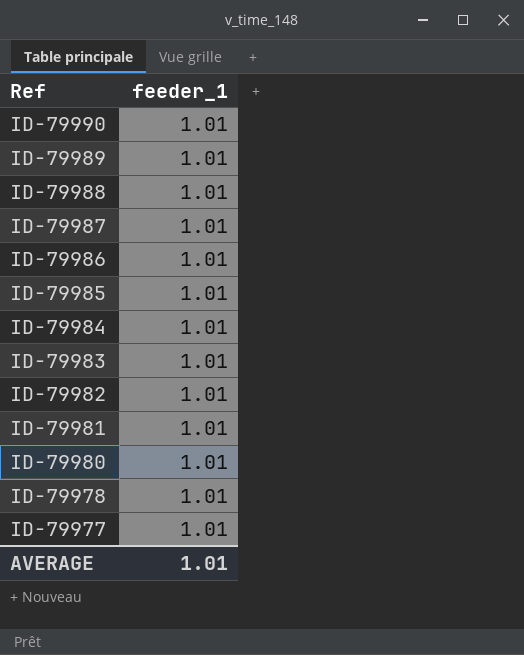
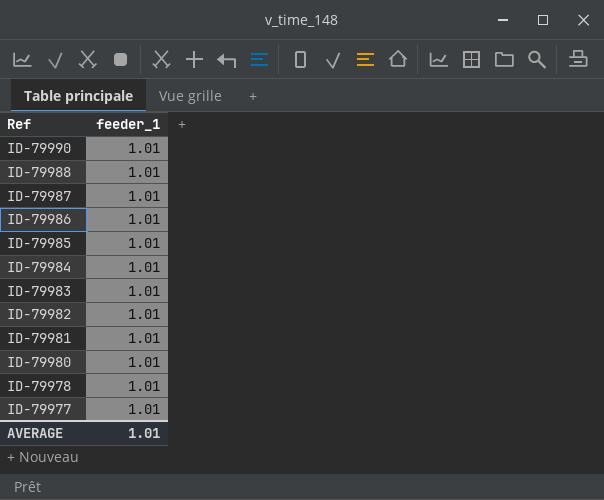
row ID-79989: 1.01 -> none

